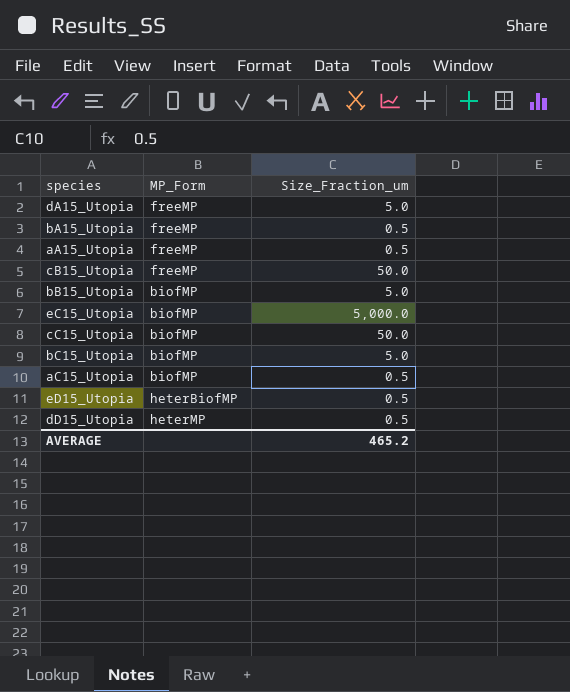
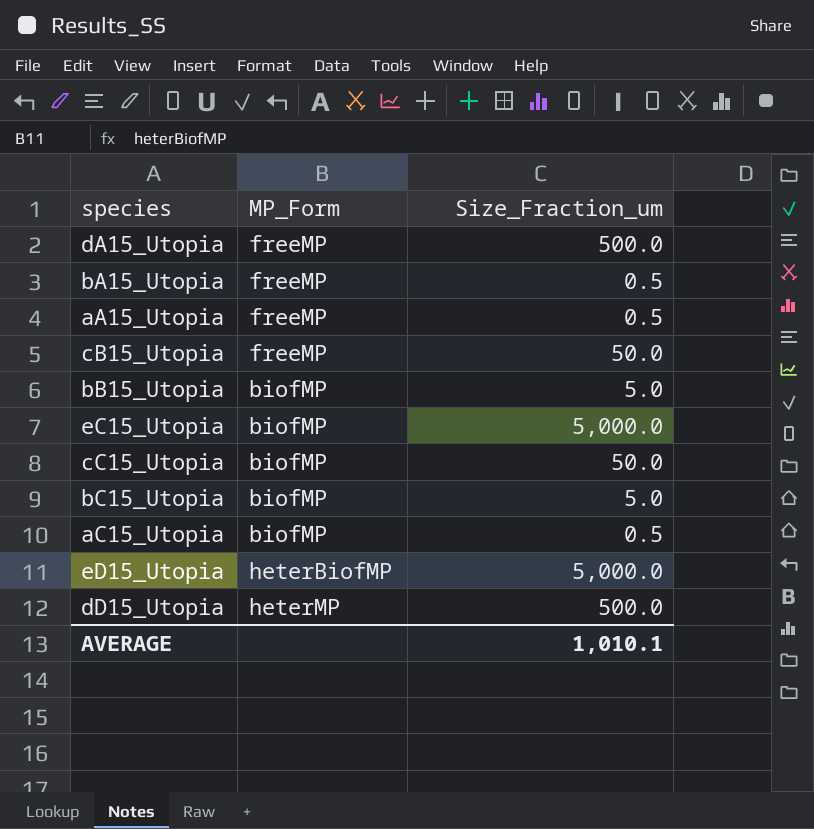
dA15_Utopia | Size_Fraction_um: 5.0 -> 500.0
eD15_Utopia | Size_Fraction_um: 0.5 -> 5,000.0
dD15_Utopia | Size_Fraction_um: 0.5 -> 500.0
AVERAGE | Size_Fraction_um: 465.2 -> 1,010.1

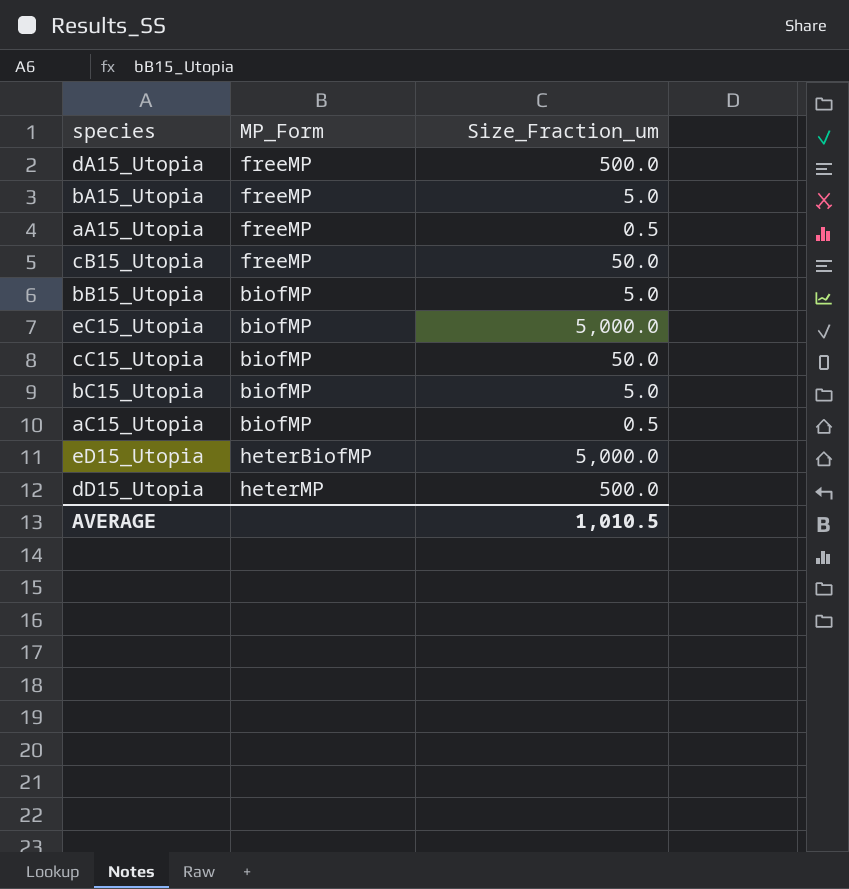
bA15_Utopia | Size_Fraction_um: 0.5 -> 5.0
AVERAGE | Size_Fraction_um: 1,010.1 -> 1,010.5

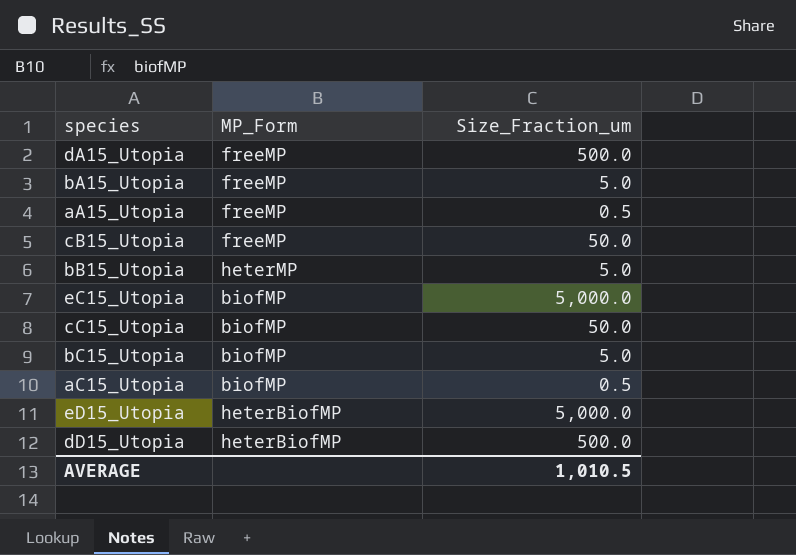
bB15_Utopia | MP_Form: biofMP -> heterMP
dD15_Utopia | MP_Form: heterMP -> heterBiofMP

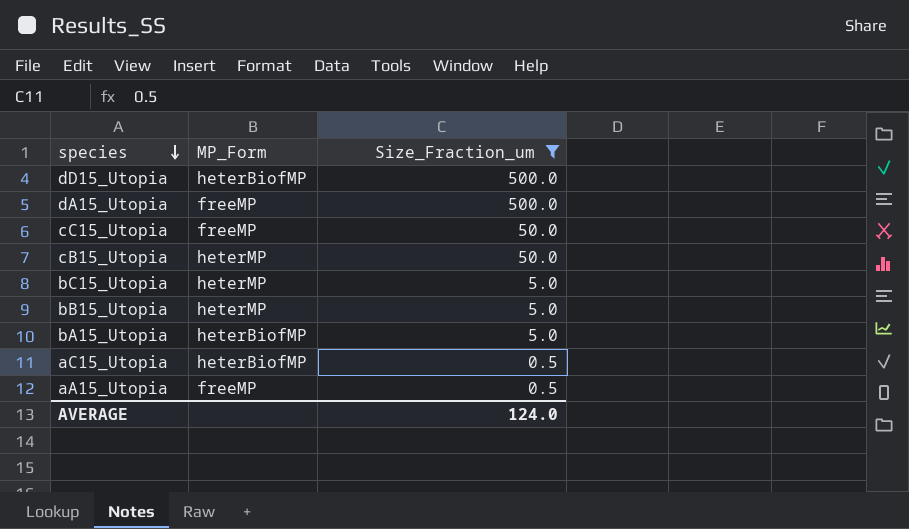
filter: none -> Size_Fraction_um != 5,000.0
row order: none -> species descending
cC15_Utopia | MP_Form: biofMP -> freeMP
cB15_Utopia | MP_Form: freeMP -> heterMP
bC15_Utopia | MP_Form: biofMP -> heterMP
bA15_Utopia | MP_Form: freeMP -> heterBiofMP
aC15_Utopia | MP_Form: biofMP -> heterBiofMP
AVERAGE | Size_Fraction_um: 1,010.5 -> 124.0

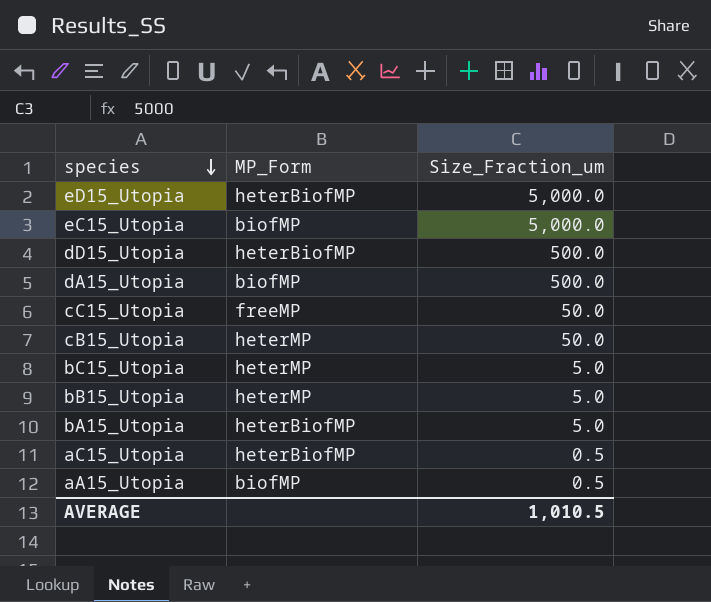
filter: Size_Fraction_um != 5,000.0 -> none
dA15_Utopia | MP_Form: freeMP -> biofMP
aA15_Utopia | MP_Form: freeMP -> biofMP
AVERAGE | Size_Fraction_um: 124.0 -> 1,010.5

